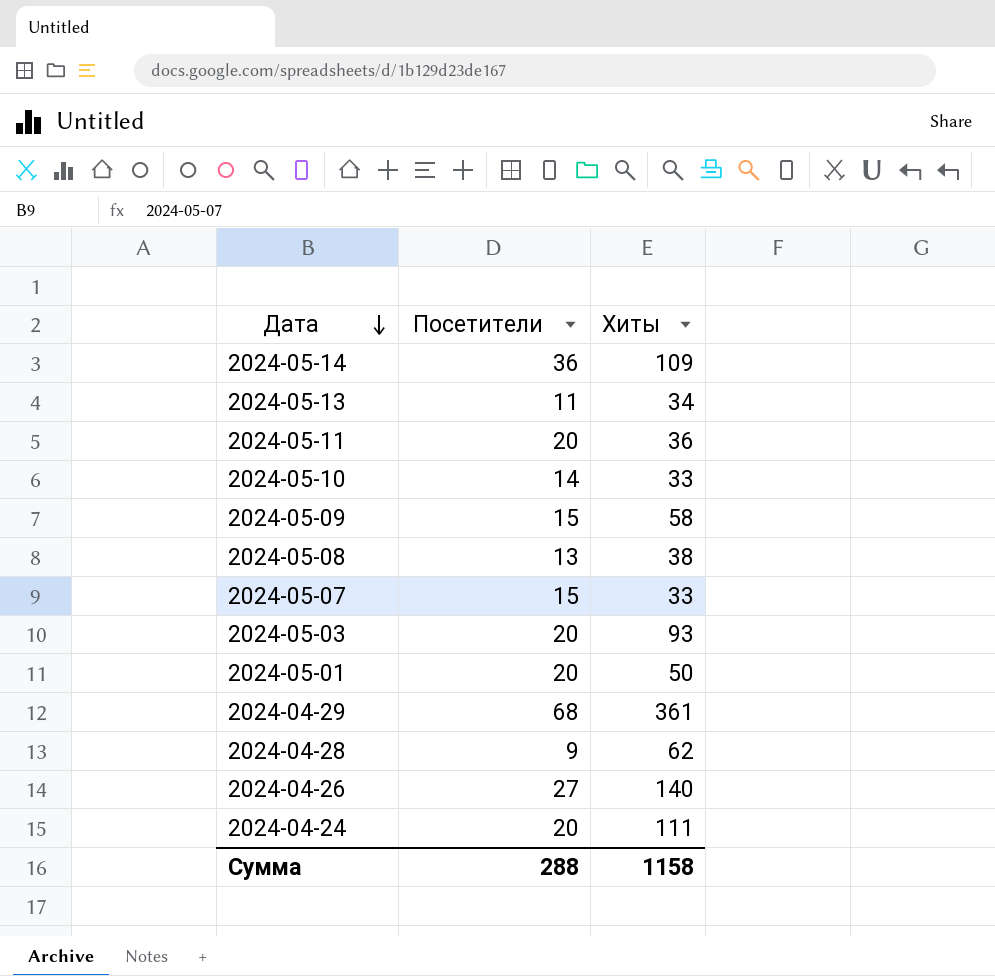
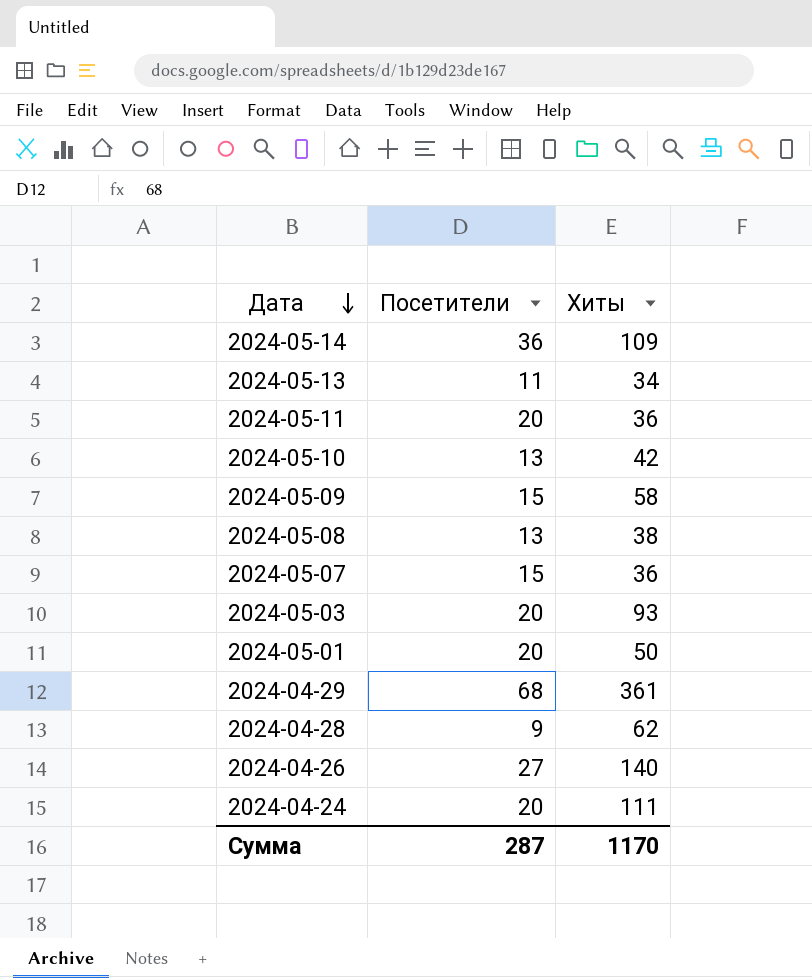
2024-05-10 | Посетители: 14 -> 13
2024-05-10 | Хиты: 33 -> 42
2024-05-07 | Хиты: 33 -> 36
Сумма | Посетители: 288 -> 287
Сумма | Хиты: 1158 -> 1170

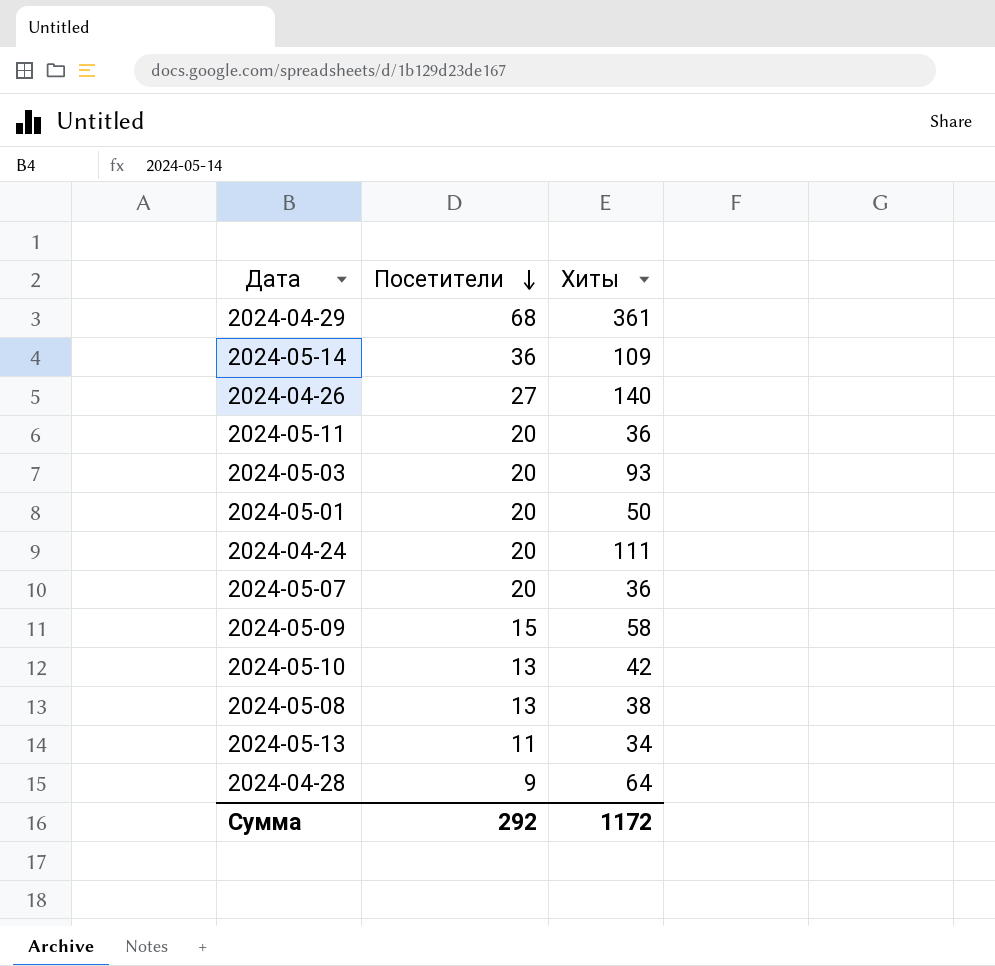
row order: Дата descending -> Посетители descending
2024-05-07 | Посетители: 15 -> 20
2024-04-28 | Хиты: 62 -> 64
Сумма | Посетители: 287 -> 292
Сумма | Хиты: 1170 -> 1172

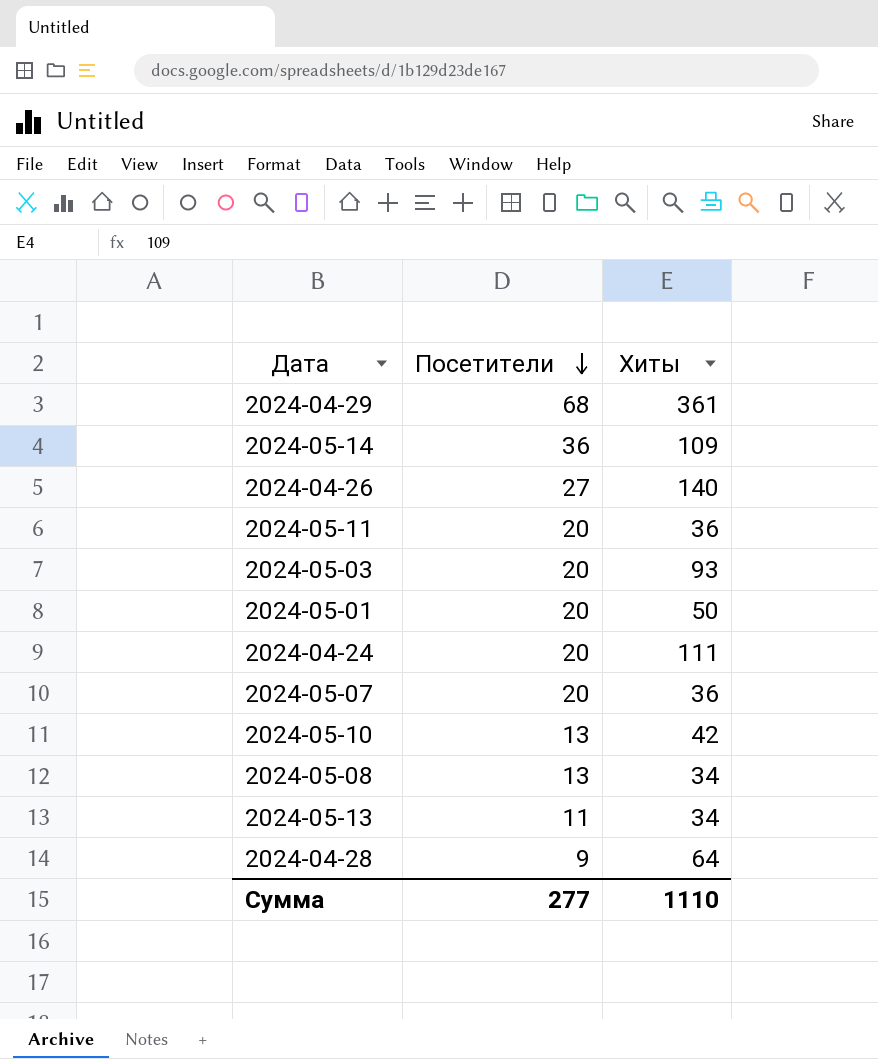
row 2024-05-09: 15 | 58 -> none
2024-05-08 | Хиты: 38 -> 34
Сумма | Посетители: 292 -> 277
Сумма | Хиты: 1172 -> 1110

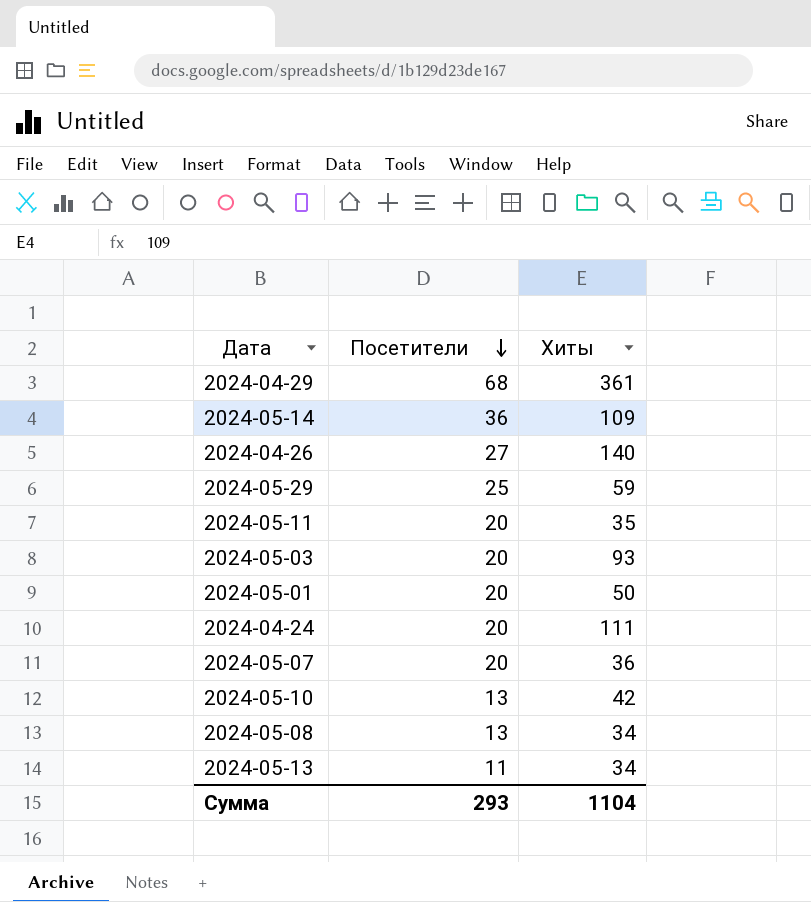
row 2024-04-28: 9 | 64 -> none
row 2024-05-29: none -> 25 | 59
2024-05-11 | Хиты: 36 -> 35
Сумма | Посетители: 277 -> 293
Сумма | Хиты: 1110 -> 1104

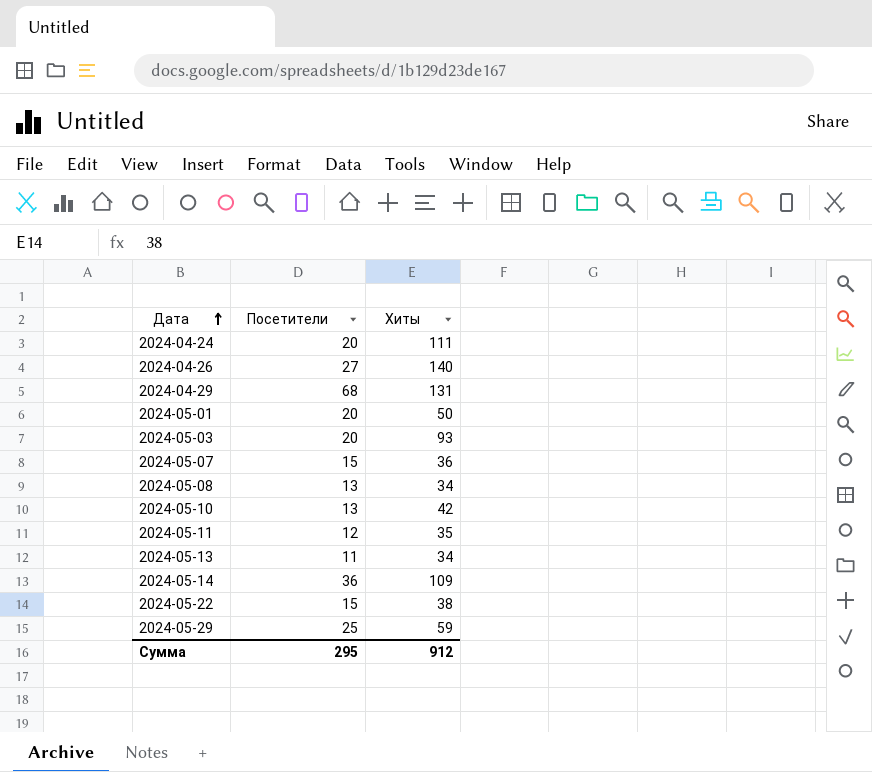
row order: Посетители descending -> Дата ascending
2024-04-29 | Хиты: 361 -> 131
2024-05-07 | Посетители: 20 -> 15
2024-05-11 | Посетители: 20 -> 12
row 2024-05-22: none -> 15 | 38
Сумма | Посетители: 293 -> 295
Сумма | Хиты: 1104 -> 912

